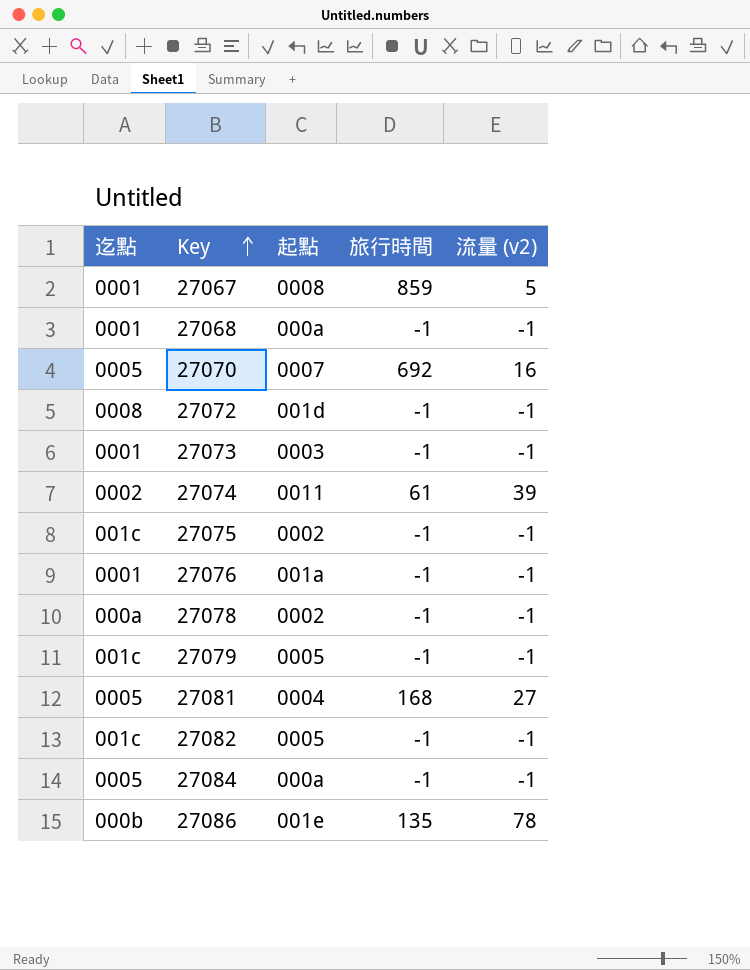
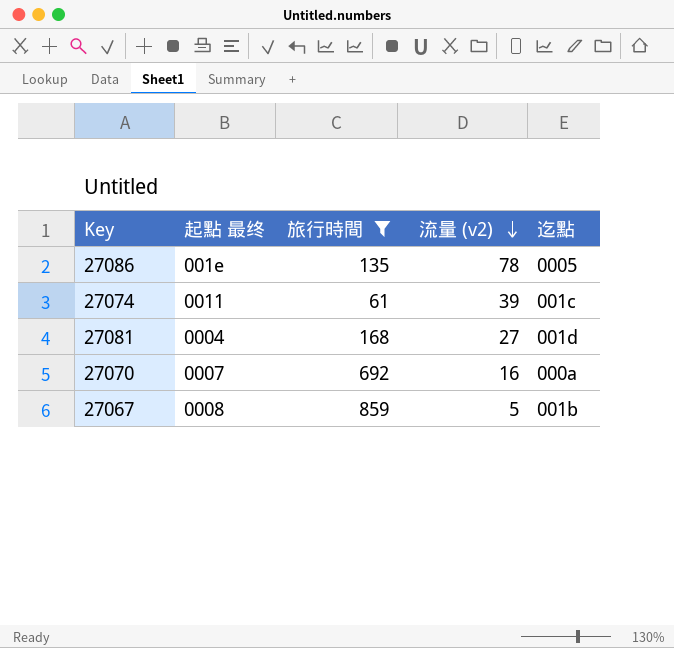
filter: none -> 旅行時間 != -1
row order: Key ascending -> 流量 (v2) descending
column name: 起點 -> 起點 最终
column 迄點 | position: 1 -> 5
27086 | 迄點: 000b -> 0005
27074 | 迄點: 0002 -> 001c
27081 | 迄點: 0005 -> 001d
27070 | 迄點: 0005 -> 000a
27067 | 迄點: 0001 -> 001b

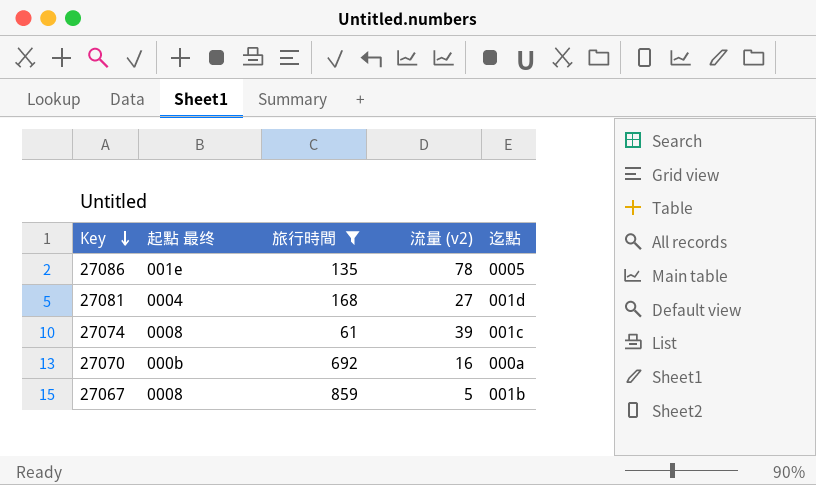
row order: 流量 (v2) descending -> Key descending
27074 | 起點 最终: 0011 -> 0008
27070 | 起點 最终: 0007 -> 000b

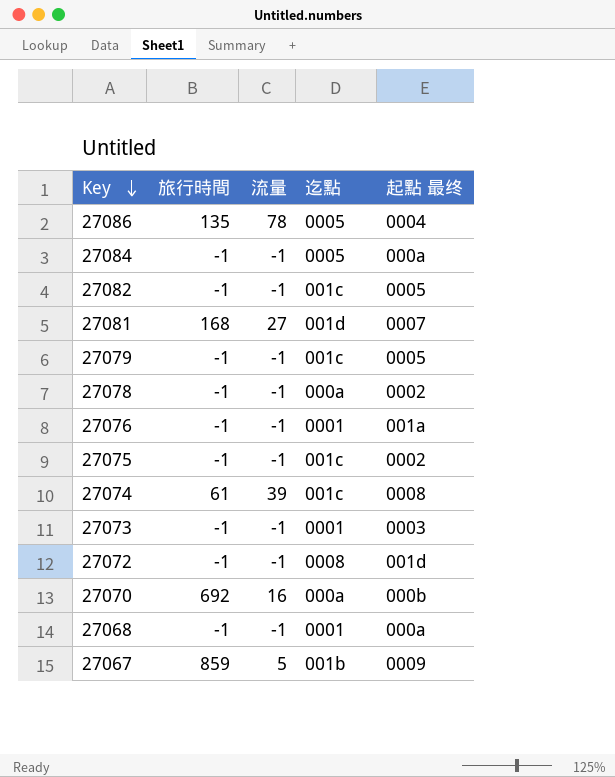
filter: 旅行時間 != -1 -> none
column name: 流量 (v2) -> 流量
column 起點 最终 | position: 2 -> 5
27086 | 起點 最终: 001e -> 0004
27081 | 起點 最终: 0004 -> 0007
27067 | 起點 最终: 0008 -> 0009

